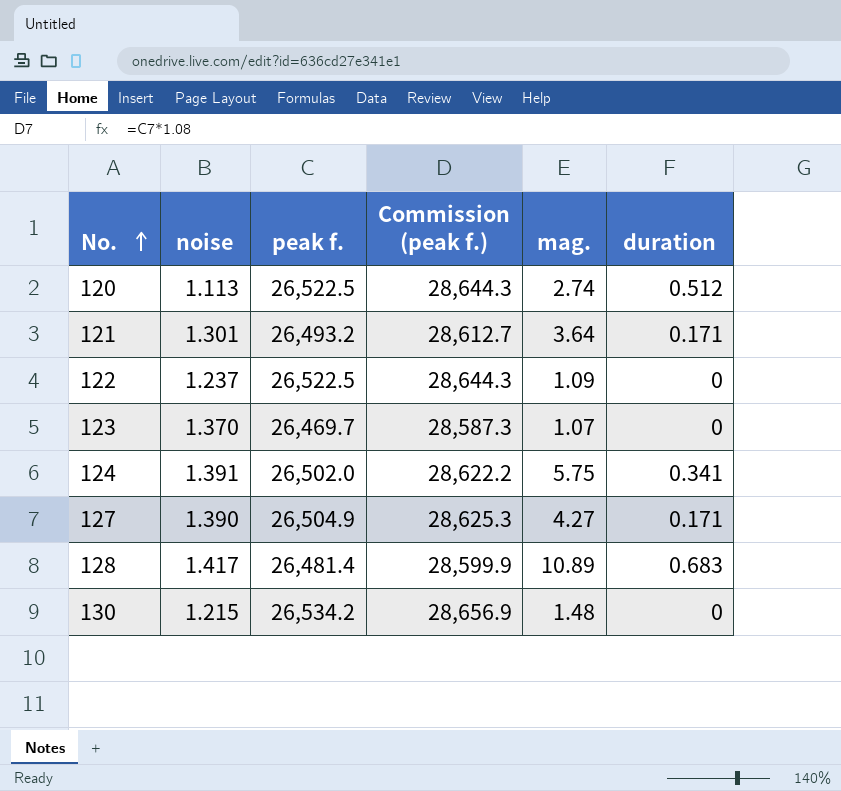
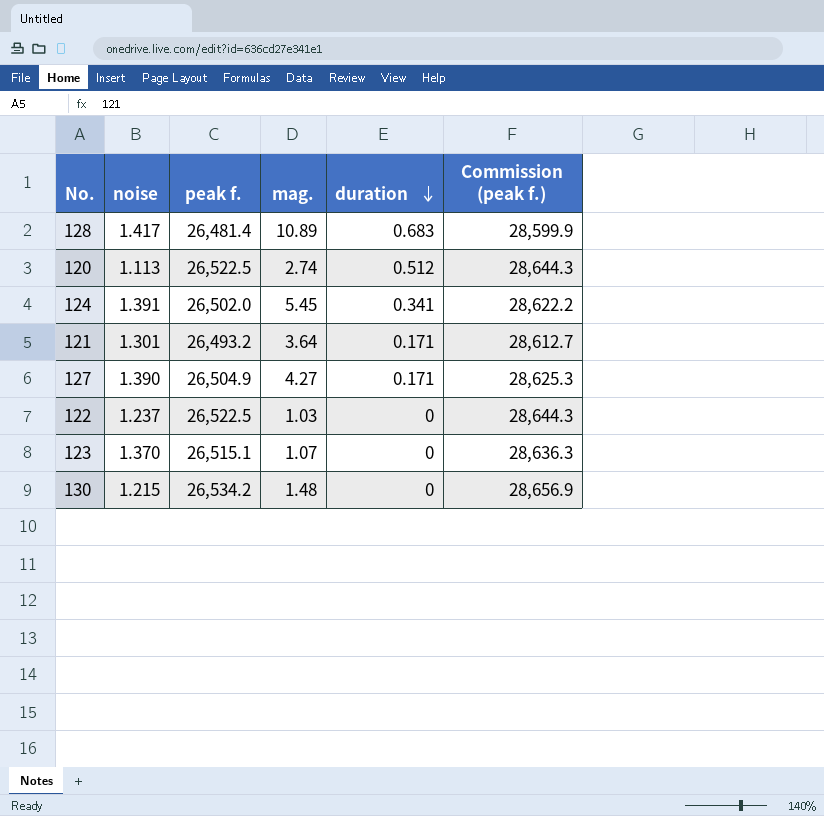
row order: No. ascending -> duration descending
column Commission (peak f.) | position: 4 -> 6
124 | mag.: 5.75 -> 5.45
122 | mag.: 1.09 -> 1.03
123 | peak f.: 26,469.7 -> 26,515.1
123 | Commission (peak f.): 28,587.3 -> 28,636.3

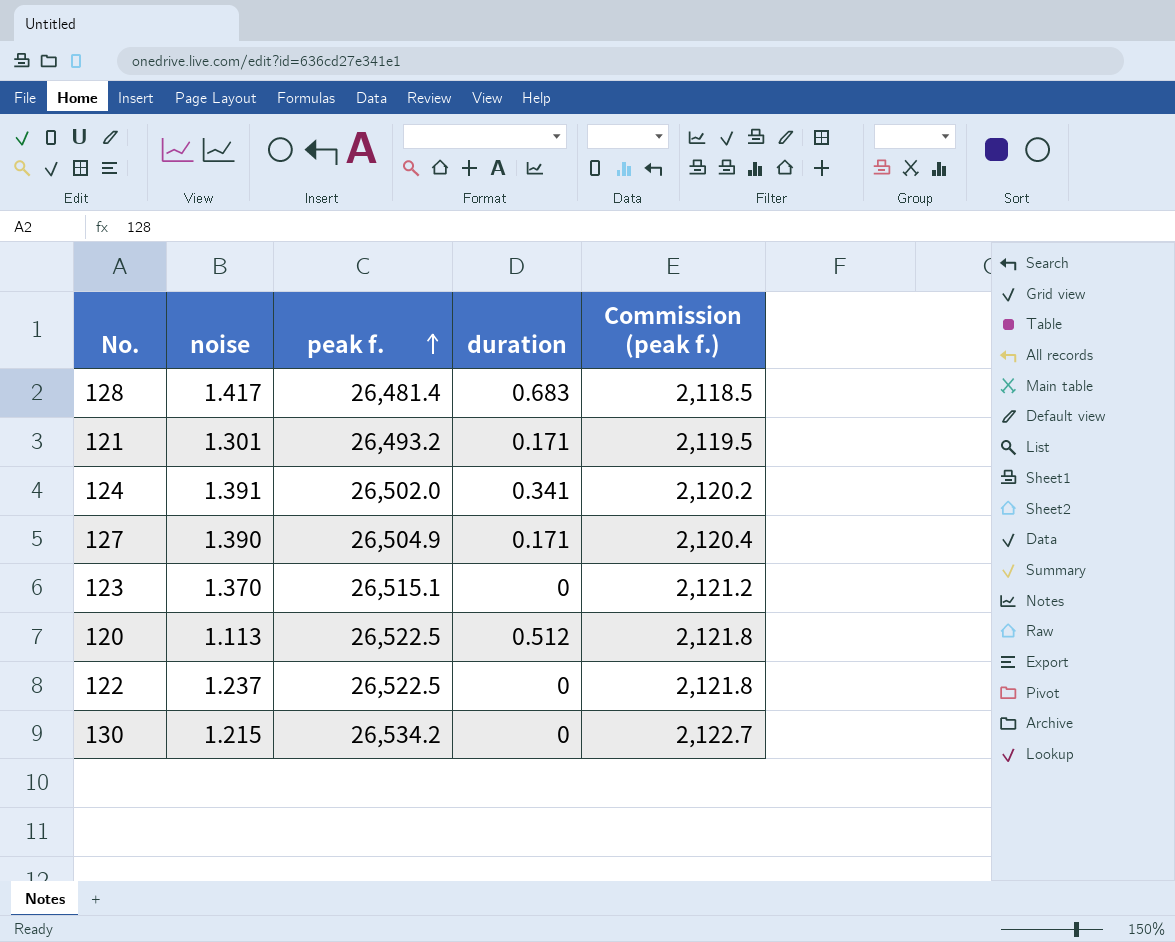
row order: duration descending -> peak f. ascending
column mag. | position: 4 -> none
column Commission (peak f.) | formula: [peak f.] * 1.08 -> [peak f.] * 0.08

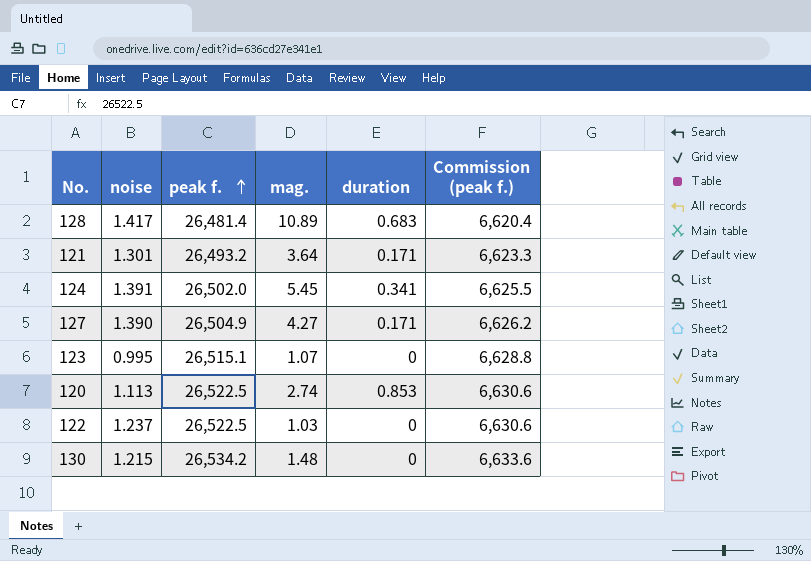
column mag. | position: none -> 4
column Commission (peak f.) | formula: [peak f.] * 0.08 -> [peak f.] * 0.25
123 | noise: 1.370 -> 0.995
120 | duration: 0.512 -> 0.853

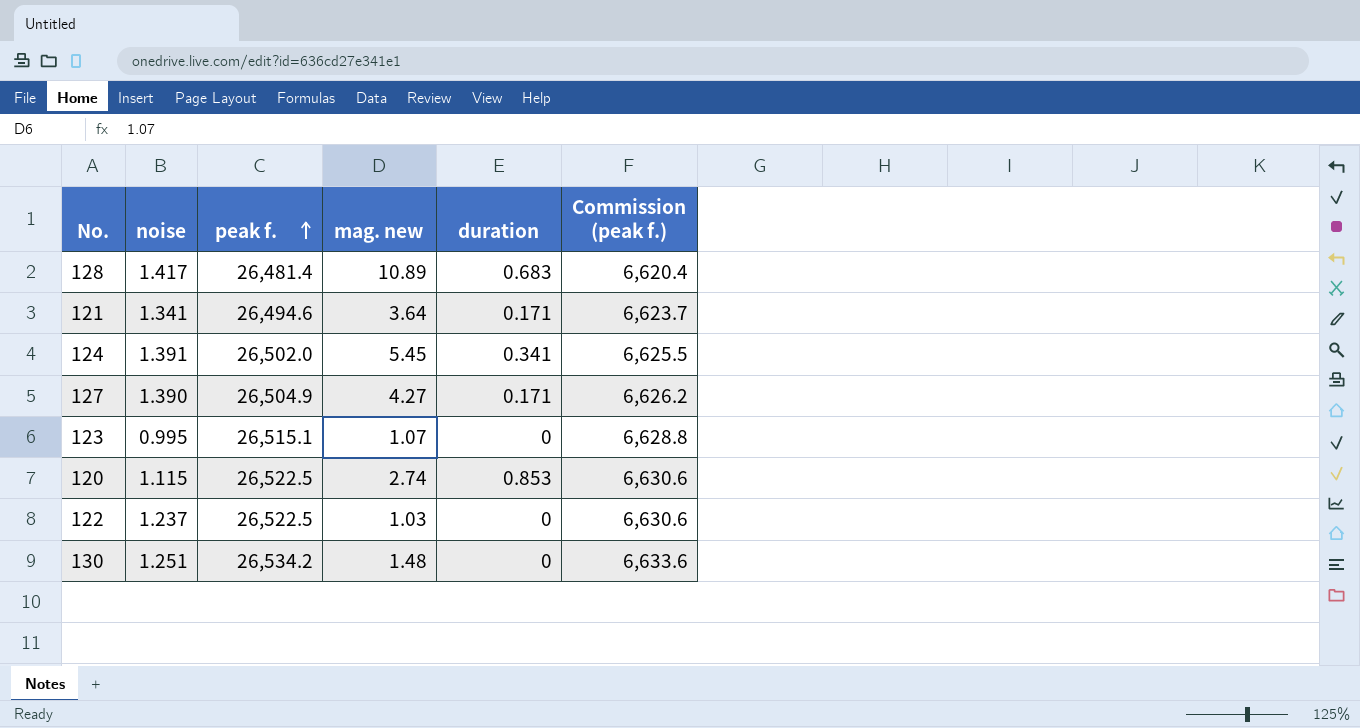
column name: mag. -> mag. new
121 | noise: 1.301 -> 1.341
121 | peak f.: 26,493.2 -> 26,494.6
121 | Commission (peak f.): 6,623.3 -> 6,623.7
120 | noise: 1.113 -> 1.115
130 | noise: 1.215 -> 1.251

